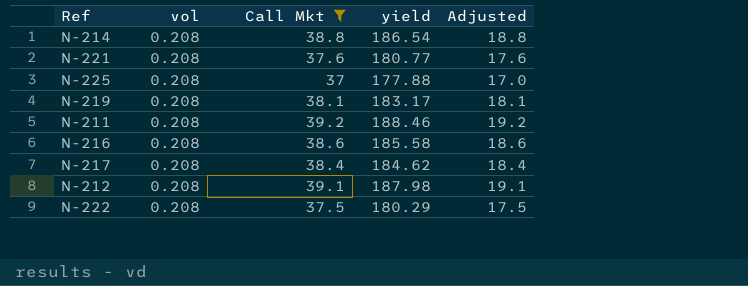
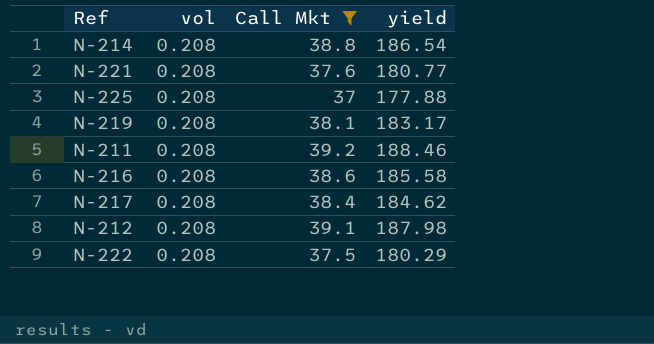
column Adjusted | formula: [Call Mkt] - 20 -> none

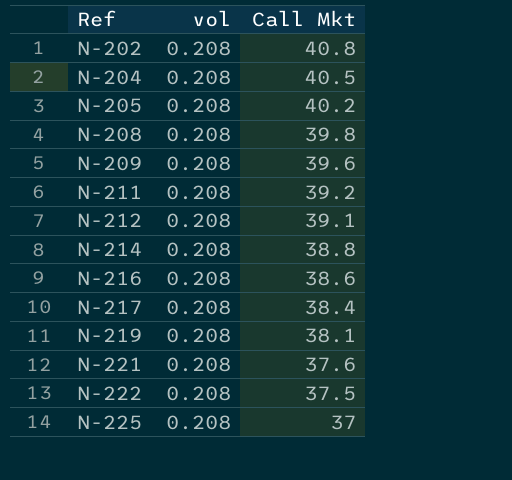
filter: Call Mkt <= 39.2 -> none
row order: none -> Ref ascending
column yield | formula: [Call Mkt] / [vol] -> none

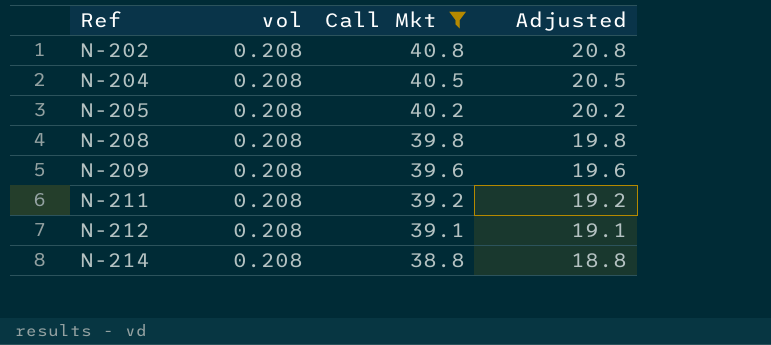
filter: none -> Call Mkt >= 38.8
column Adjusted | formula: none -> [Call Mkt] - 20

